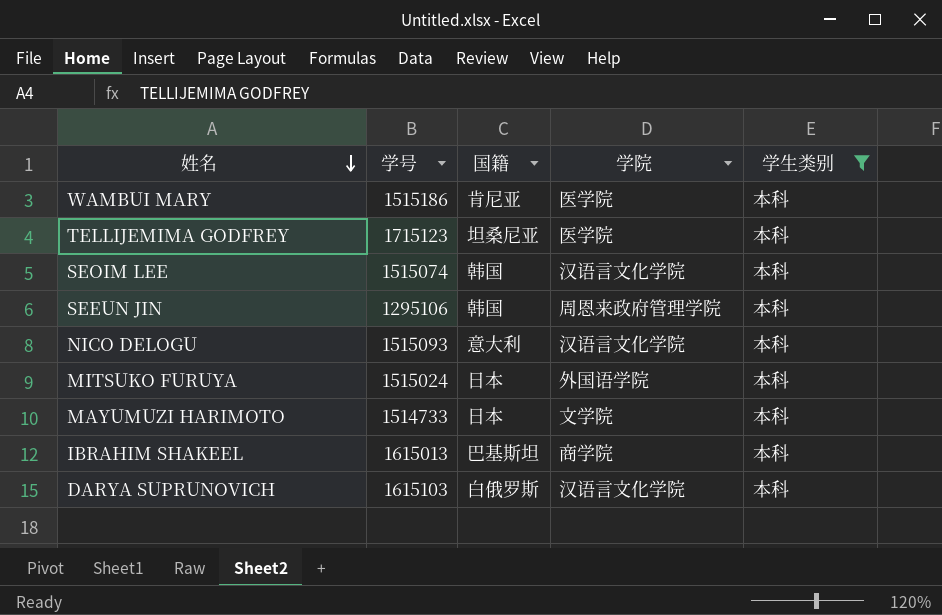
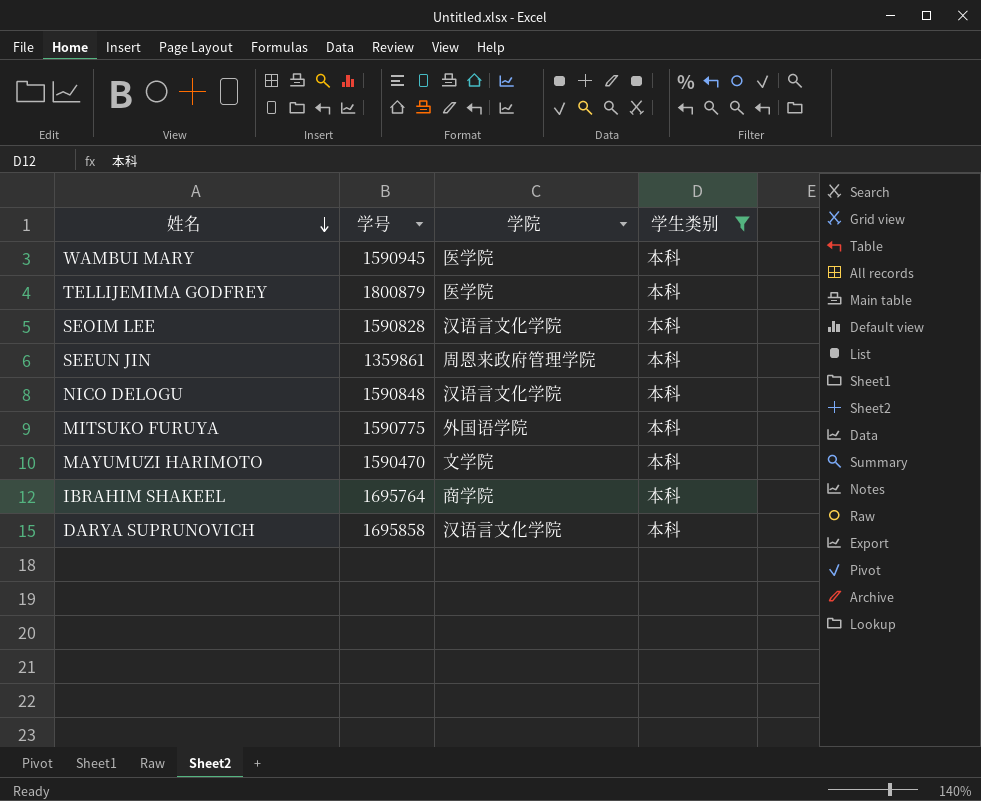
column 国籍 | position: 3 -> none
WAMBUI MARY | 学号: 1515186 -> 1590945
TELLIJEMIMA GODFREY | 学号: 1715123 -> 1800879
SEOIM LEE | 学号: 1515074 -> 1590828
SEEUN JIN | 学号: 1295106 -> 1359861
NICO DELOGU | 学号: 1515093 -> 1590848
MITSUKO FURUYA | 学号: 1515024 -> 1590775
MAYUMUZI HARIMOTO | 学号: 1514733 -> 1590470
IBRAHIM SHAKEEL | 学号: 1615013 -> 1695764
DARYA SUPRUNOVICH | 学号: 1615103 -> 1695858

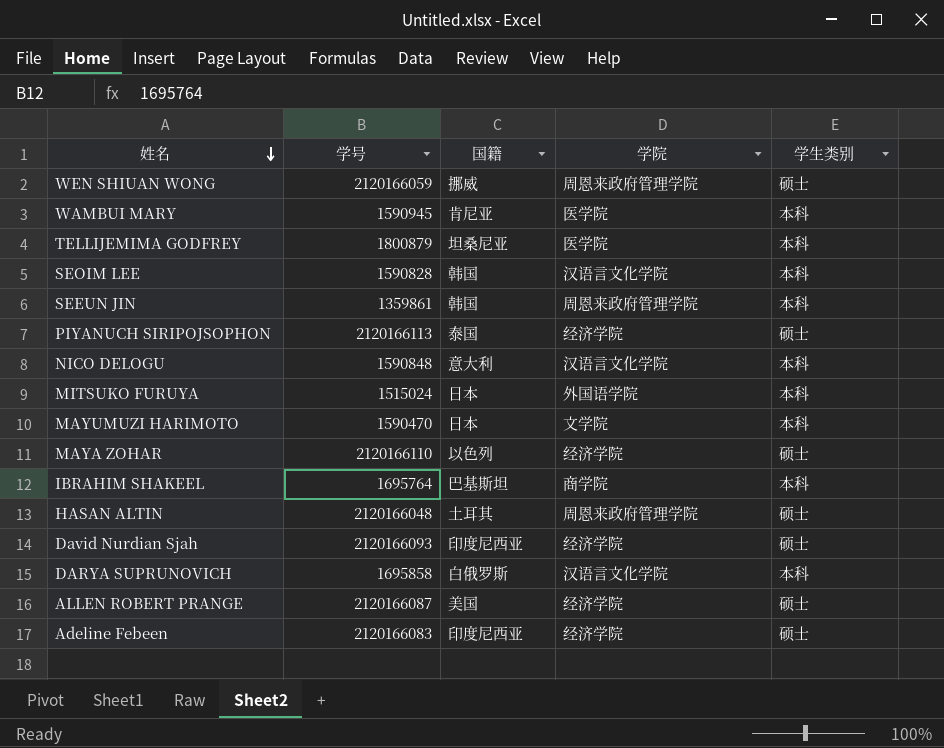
filter: 学生类别 = 本科 -> none
column 国籍 | position: none -> 3
MITSUKO FURUYA | 学号: 1590775 -> 1515024

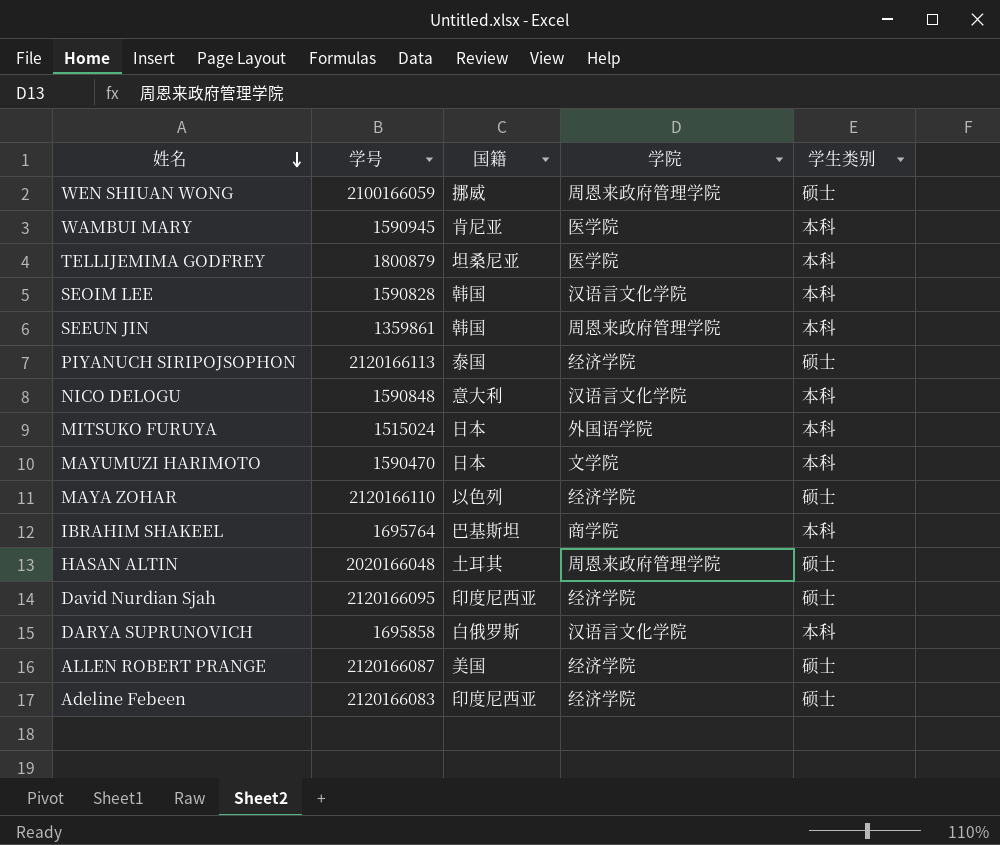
WEN SHIUAN WONG | 学号: 2120166059 -> 2100166059
HASAN ALTIN | 学号: 2120166048 -> 2020166048
David Nurdian Sjah | 学号: 2120166093 -> 2120166095

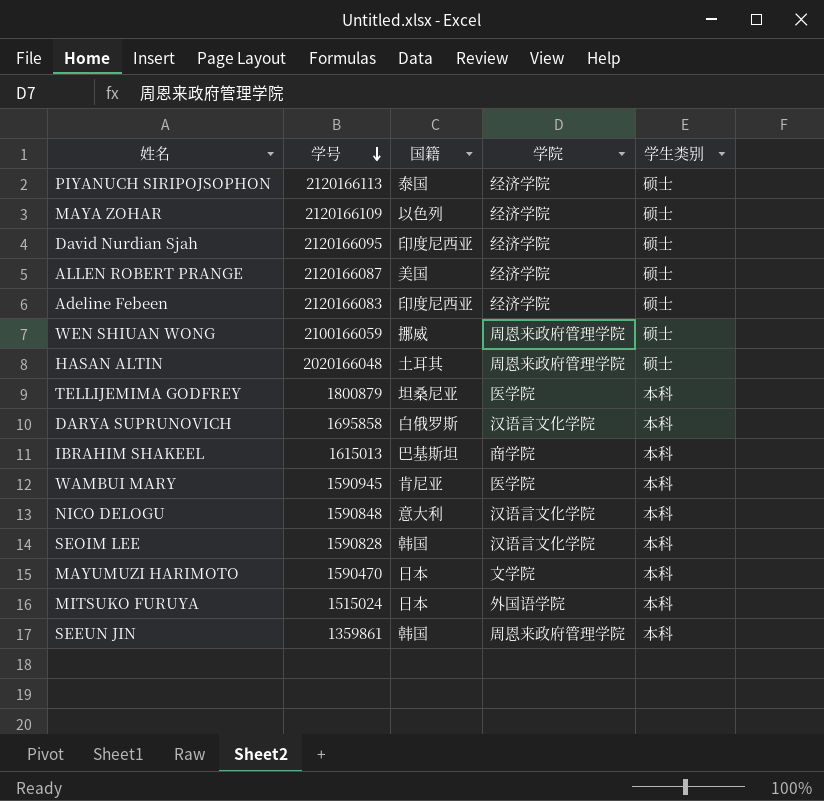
row order: 姓名 descending -> 学号 descending
MAYA ZOHAR | 学号: 2120166110 -> 2120166109
IBRAHIM SHAKEEL | 学号: 1695764 -> 1615013

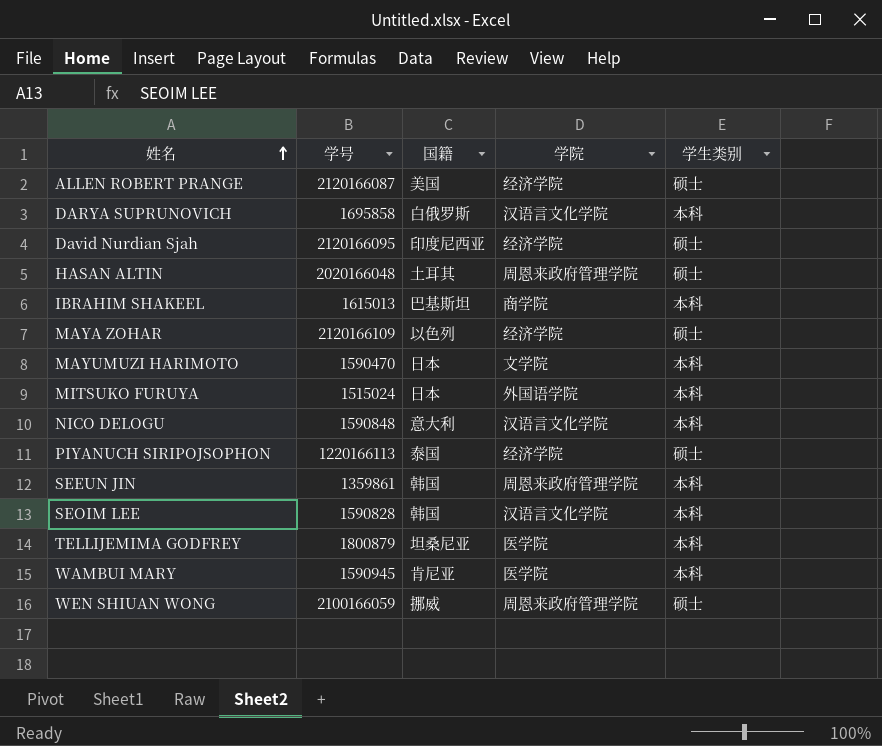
row order: 学号 descending -> 姓名 ascending
row Adeline Febeen: 2120166083 | 印度尼西亚 | 经济学院 | 硕士 -> none
PIYANUCH SIRIPOJSOPHON | 学号: 2120166113 -> 1220166113

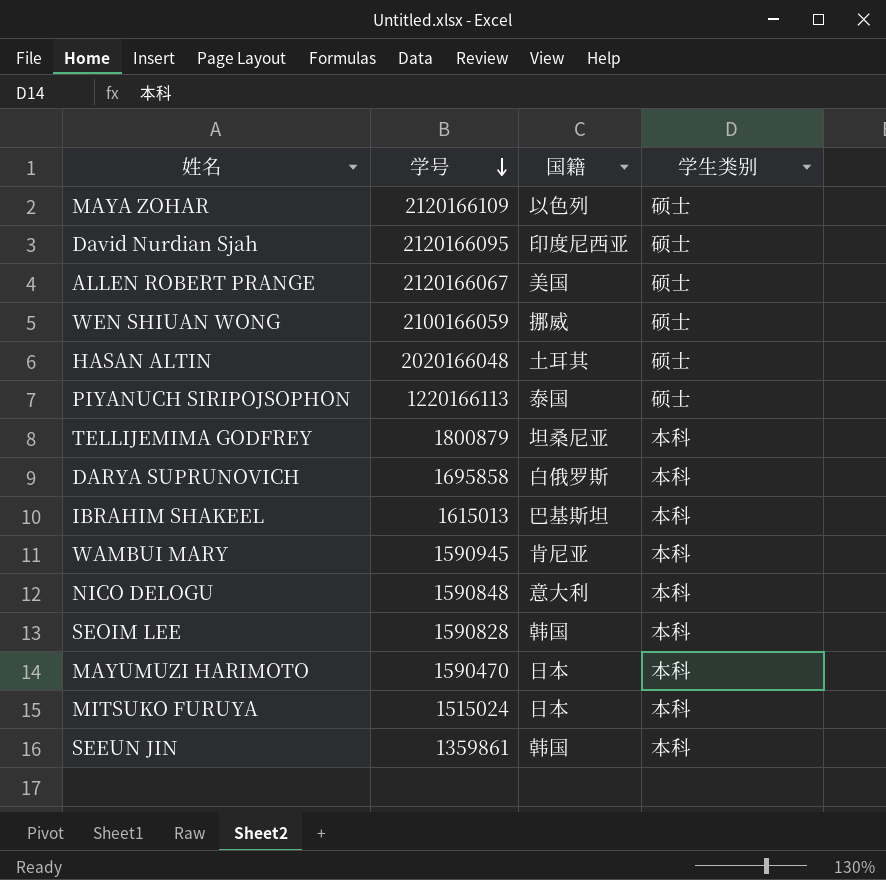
row order: 姓名 ascending -> 学号 descending
column 学院 | position: 4 -> none
ALLEN ROBERT PRANGE | 学号: 2120166087 -> 2120166067

